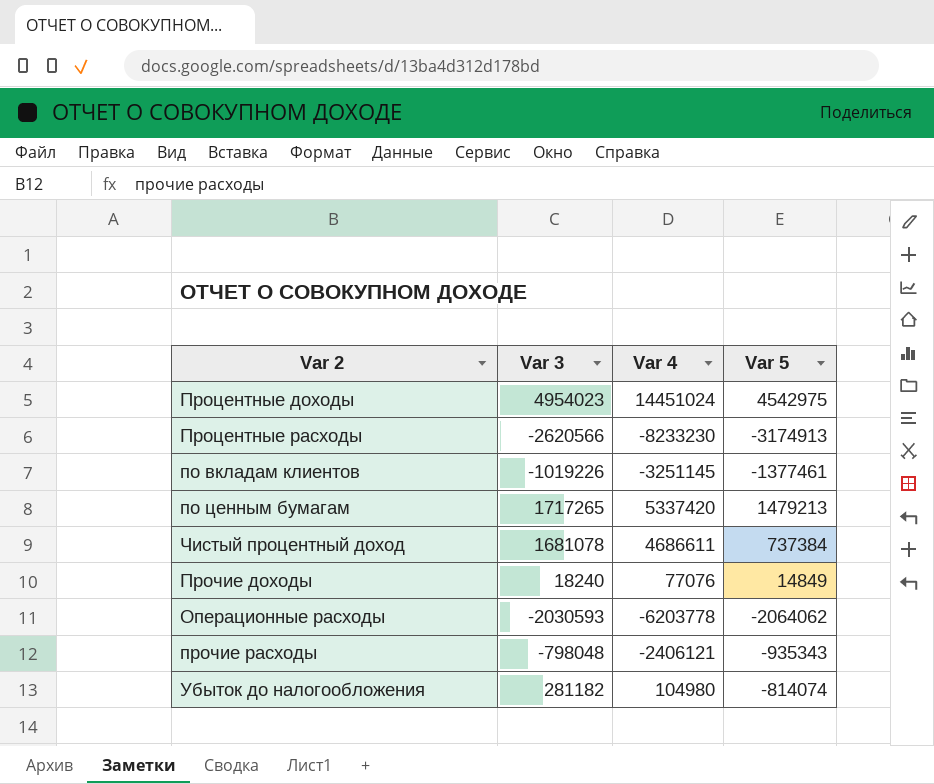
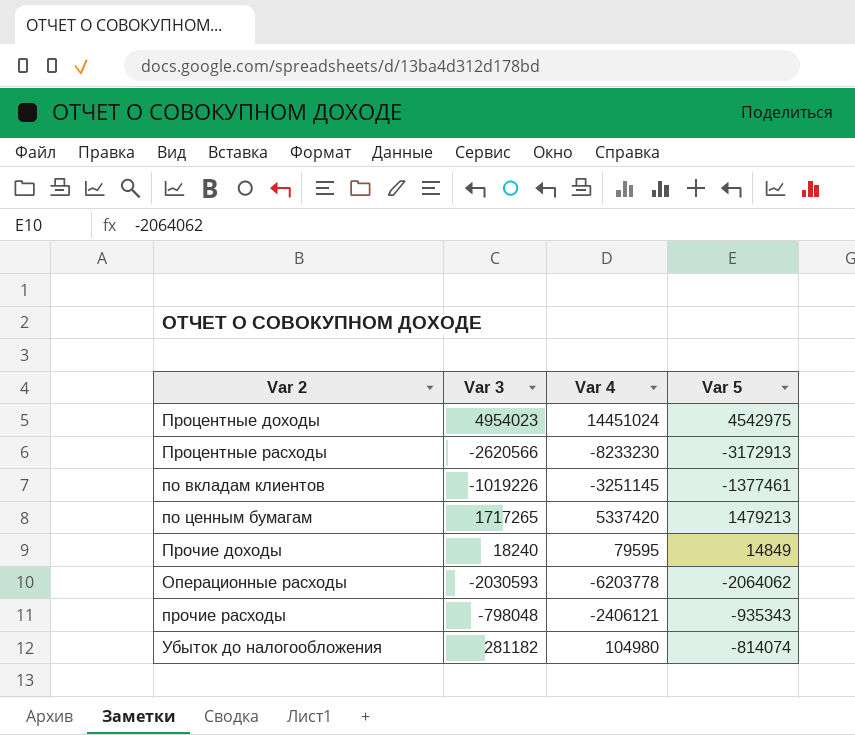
row Чистый процентный доход: 1681078 | 4686611 | 737384 -> none
Процентные расходы | Var 5: -3174913 -> -3172913
Прочие доходы | Var 4: 77076 -> 79595

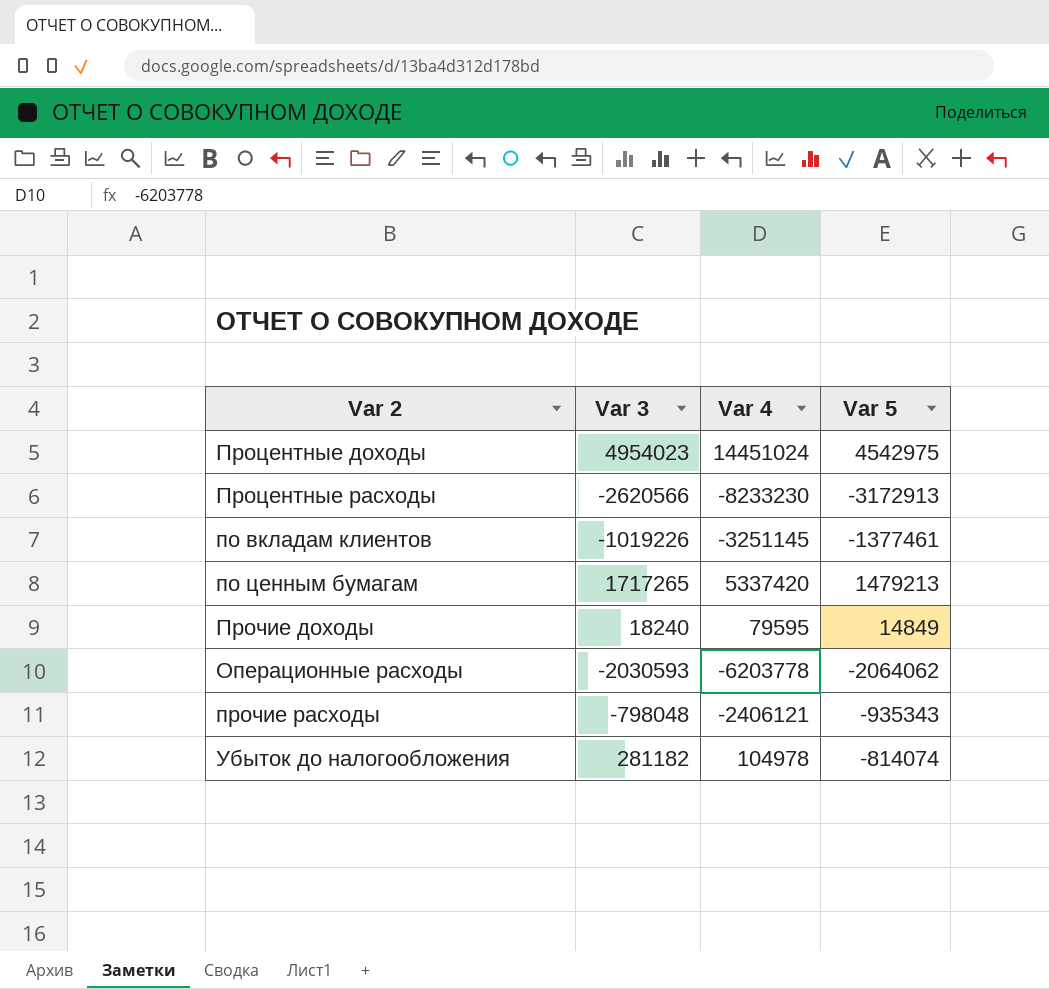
Убыток до налогообложения | Var 4: 104980 -> 104978

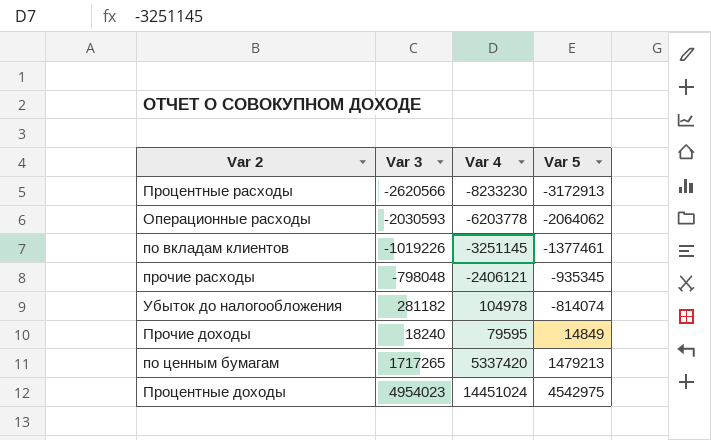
row order: none -> Var 5 ascending
прочие расходы | Var 5: -935343 -> -935345

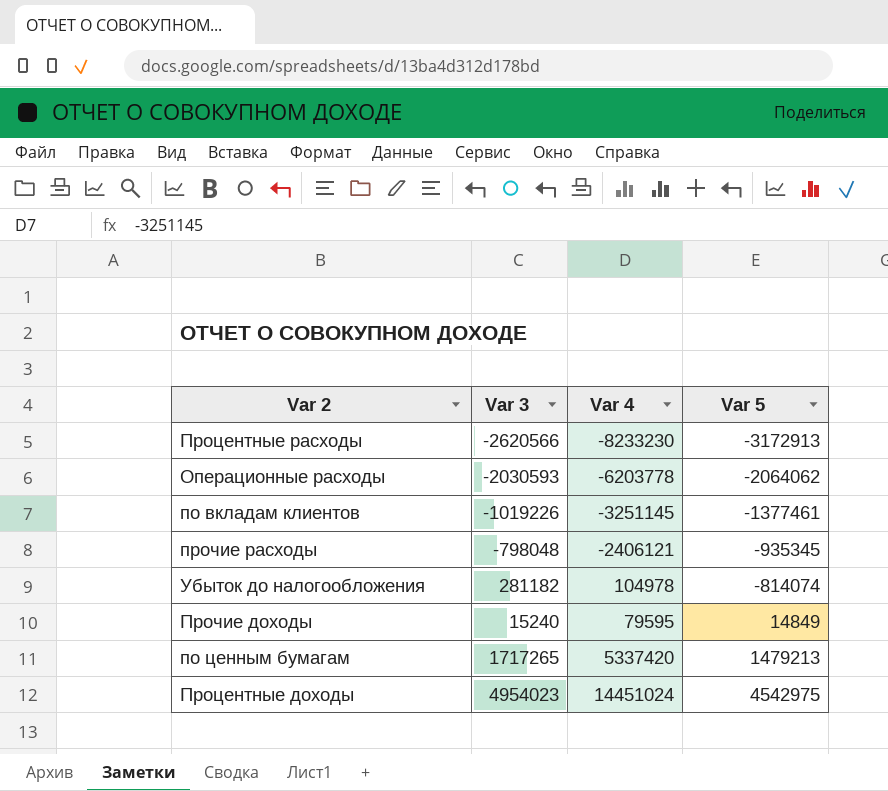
Прочие доходы | Var 3: 18240 -> 15240

